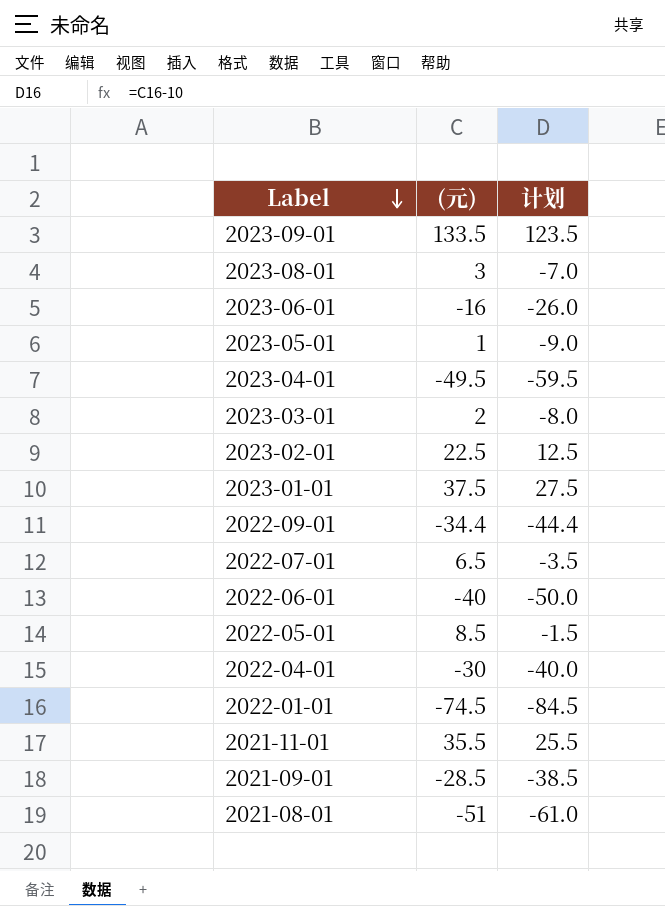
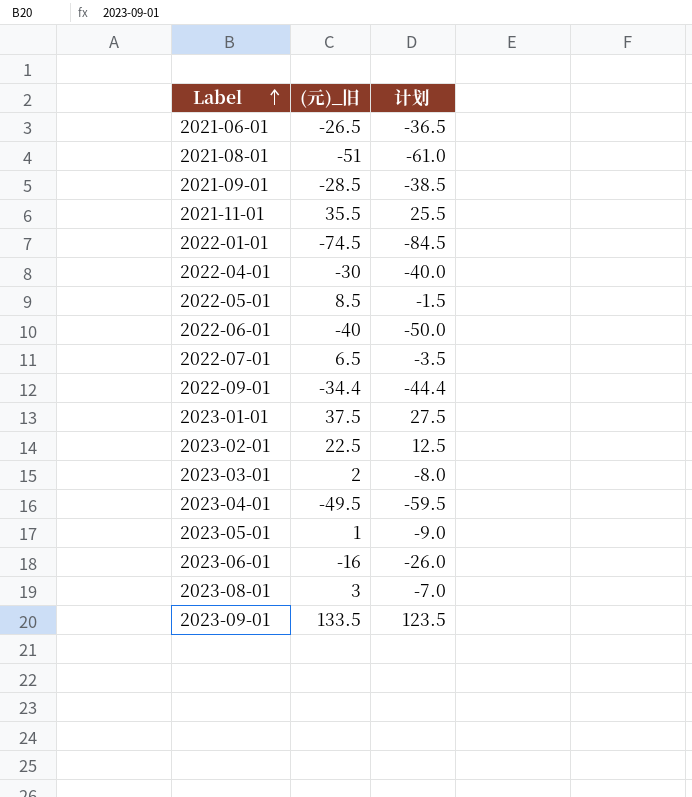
row order: Label descending -> Label ascending
column name: (元) -> (元)_旧
row 2021-06-01: none -> -26.5 | -36.5

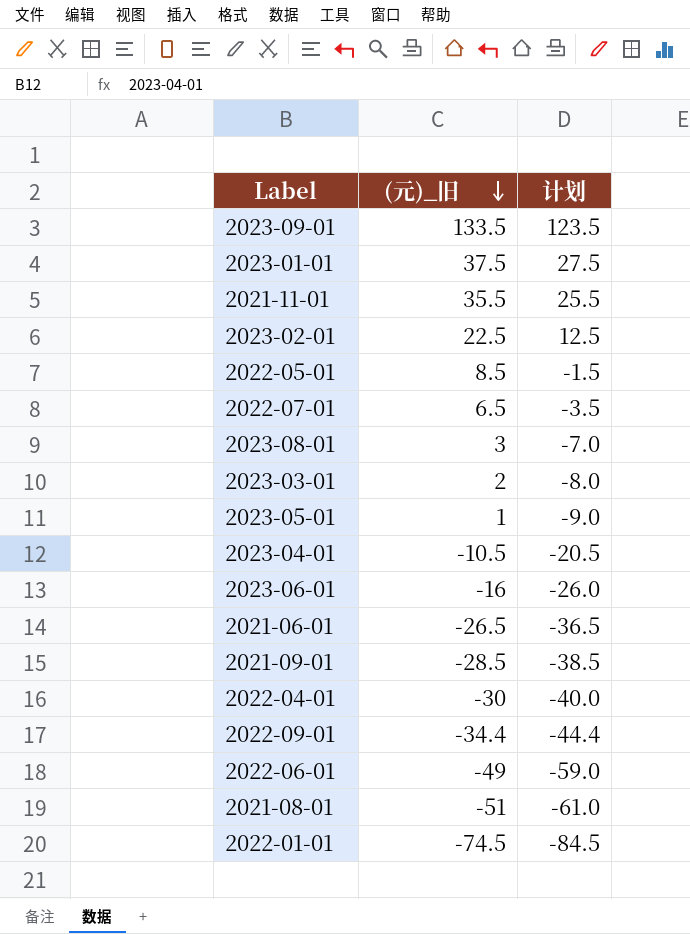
row order: Label ascending -> (元)_旧 descending
2023-04-01 | (元)_旧: -49.5 -> -10.5
2023-04-01 | 计划: -59.5 -> -20.5
2022-06-01 | (元)_旧: -40 -> -49
2022-06-01 | 计划: -50.0 -> -59.0

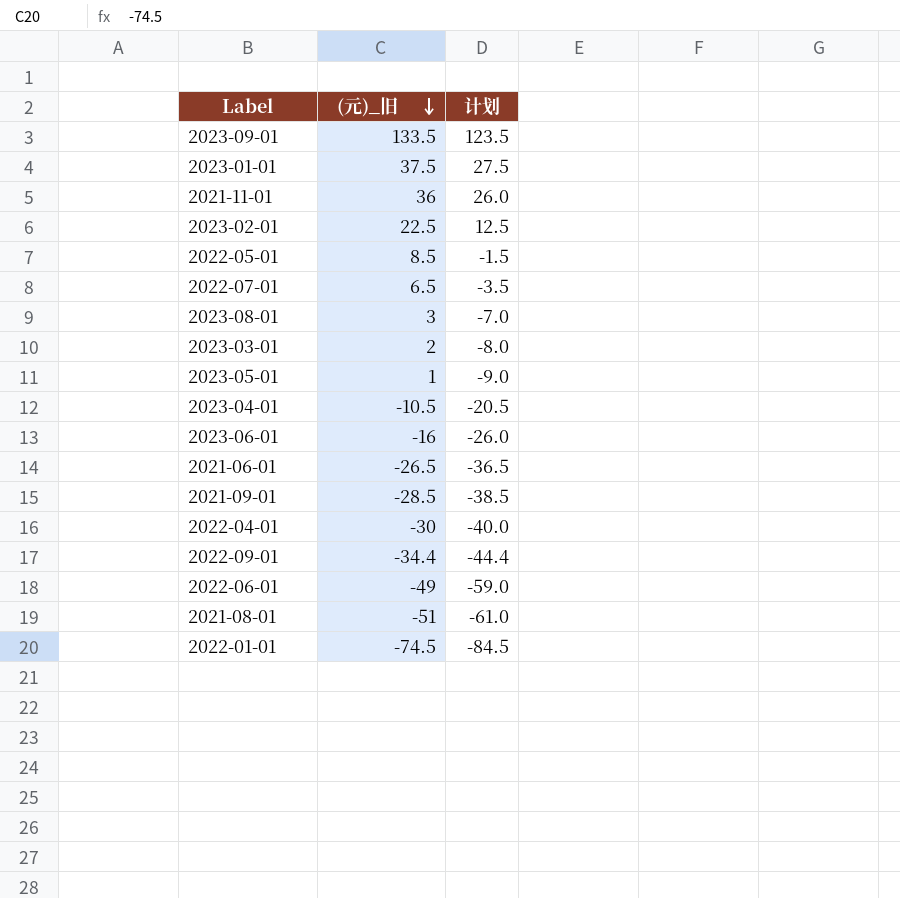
2021-11-01 | (元)_旧: 35.5 -> 36
2021-11-01 | 计划: 25.5 -> 26.0

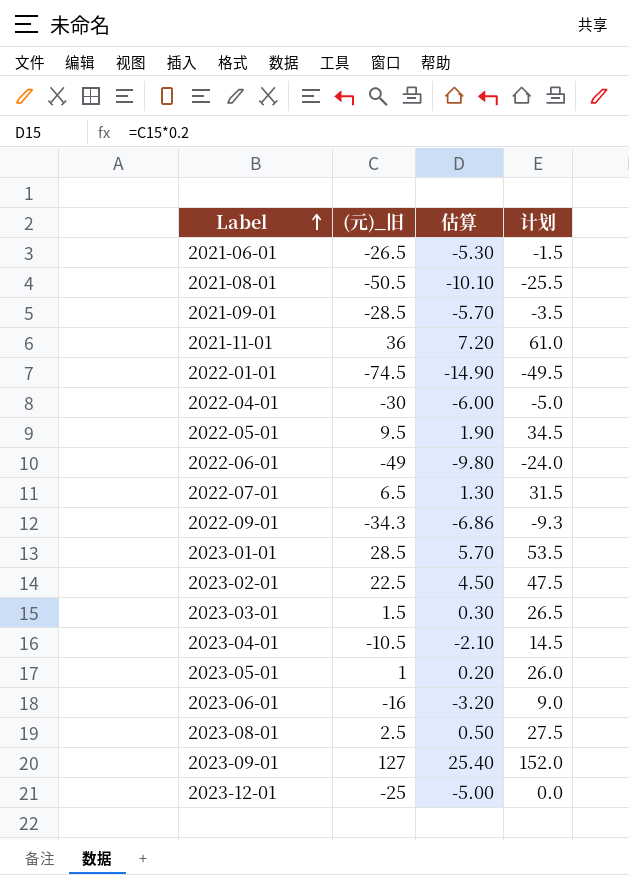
row order: (元)_旧 descending -> Label ascending
column 估算 | formula: none -> [(元)_旧] * 0.2
column 计划 | formula: [(元)_旧] - 10 -> [(元)_旧] + 25
2021-08-01 | (元)_旧: -51 -> -50.5
2022-05-01 | (元)_旧: 8.5 -> 9.5
2022-09-01 | (元)_旧: -34.4 -> -34.3
2023-01-01 | (元)_旧: 37.5 -> 28.5
2023-03-01 | (元)_旧: 2 -> 1.5
2023-08-01 | (元)_旧: 3 -> 2.5
2023-09-01 | (元)_旧: 133.5 -> 127
row 2023-12-01: none -> -25 | -5.00 | 0.0

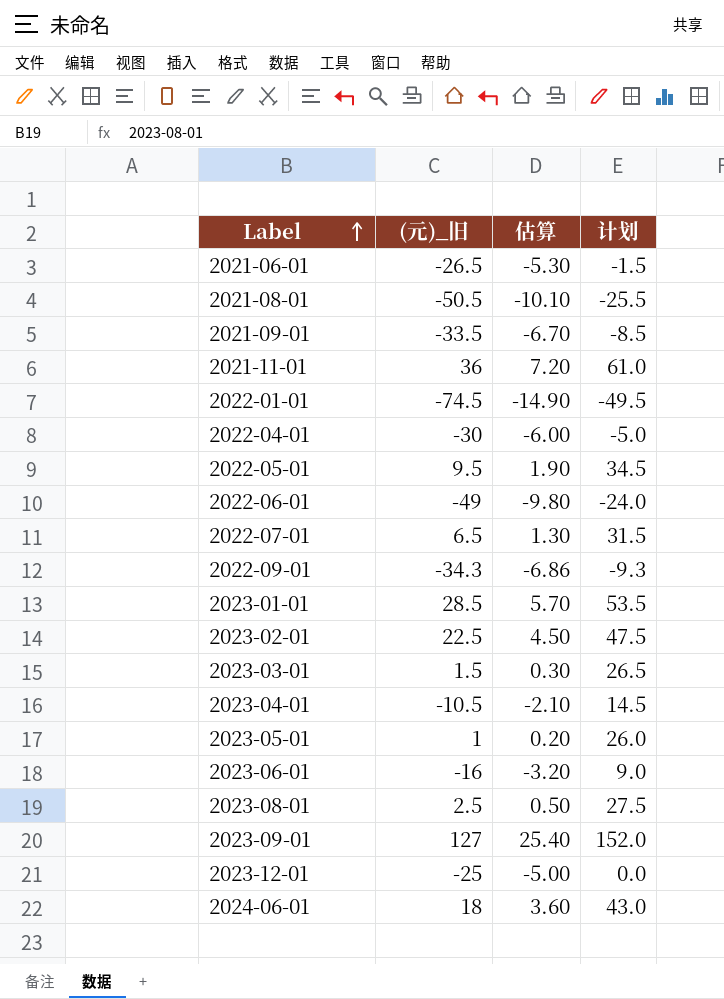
2021-09-01 | (元)_旧: -28.5 -> -33.5
2021-09-01 | 估算: -5.70 -> -6.70
2021-09-01 | 计划: -3.5 -> -8.5
row 2024-06-01: none -> 18 | 3.60 | 43.0

